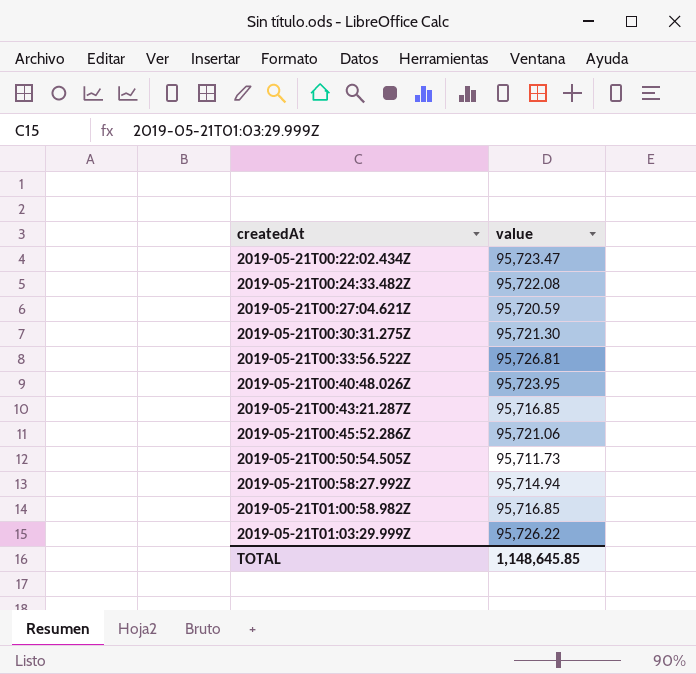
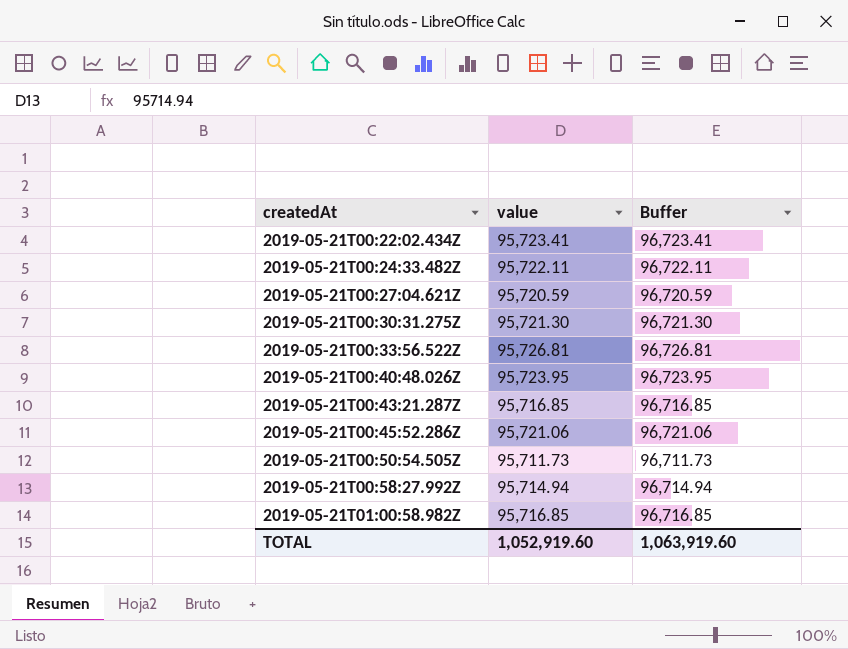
column Buffer | formula: none -> [value] + 1000
row 2019-05-21T01:03:29.999Z: 95,726.22 -> none
2019-05-21T00:22:02.434Z | value: 95,723.47 -> 95,723.41
2019-05-21T00:24:33.482Z | value: 95,722.08 -> 95,722.11
TOTAL | value: 1,148,645.85 -> 1,052,919.60

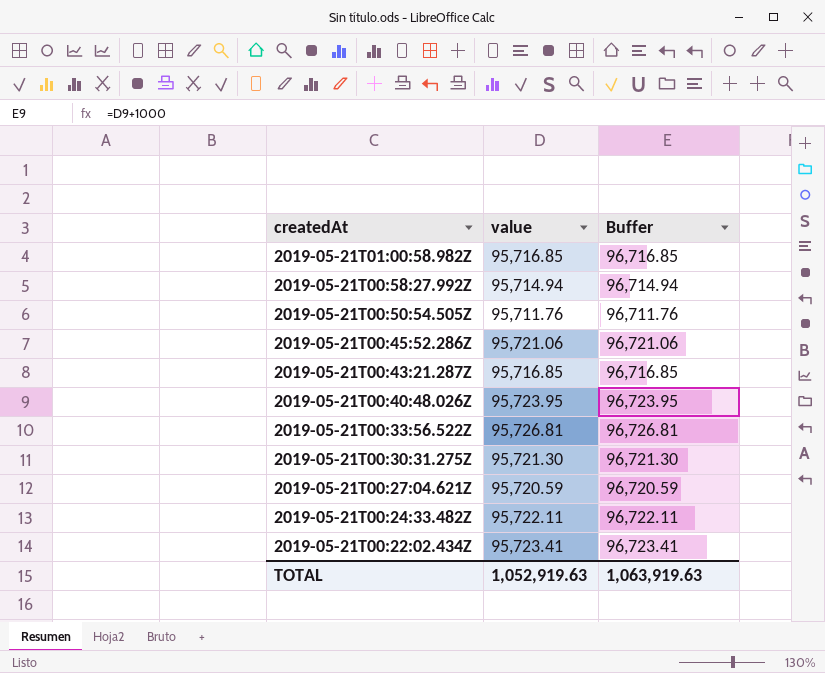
row order: createdAt ascending -> createdAt descending
2019-05-21T00:50:54.505Z | value: 95,711.73 -> 95,711.76
2019-05-21T00:50:54.505Z | Buffer: 96,711.73 -> 96,711.76
TOTAL | value: 1,052,919.60 -> 1,052,919.63
TOTAL | Buffer: 1,063,919.60 -> 1,063,919.63

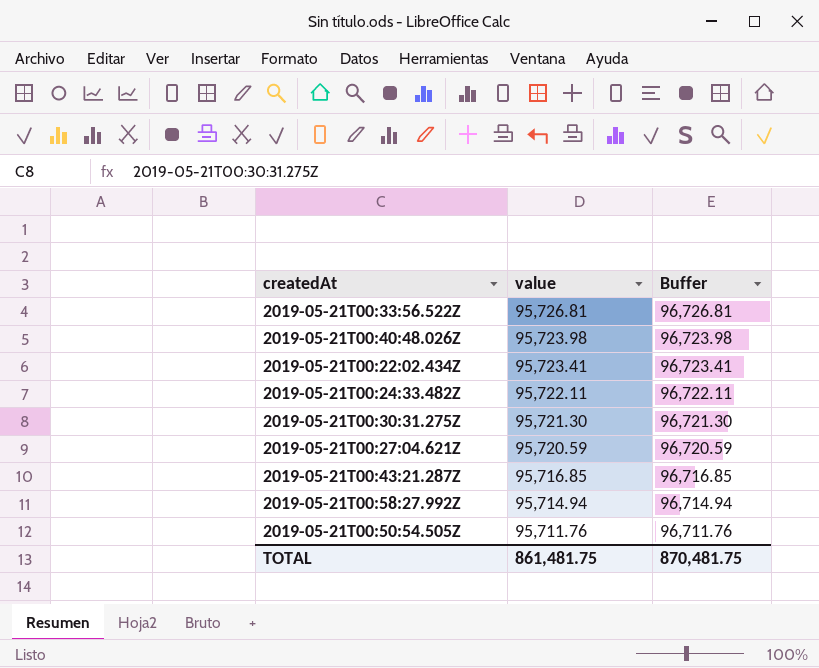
row order: createdAt descending -> value descending
row 2019-05-21T01:00:58.982Z: 95,716.85 | 96,716.85 -> none
row 2019-05-21T00:45:52.286Z: 95,721.06 | 96,721.06 -> none
2019-05-21T00:40:48.026Z | value: 95,723.95 -> 95,723.98
2019-05-21T00:40:48.026Z | Buffer: 96,723.95 -> 96,723.98
TOTAL | value: 1,052,919.63 -> 861,481.75
TOTAL | Buffer: 1,063,919.63 -> 870,481.75

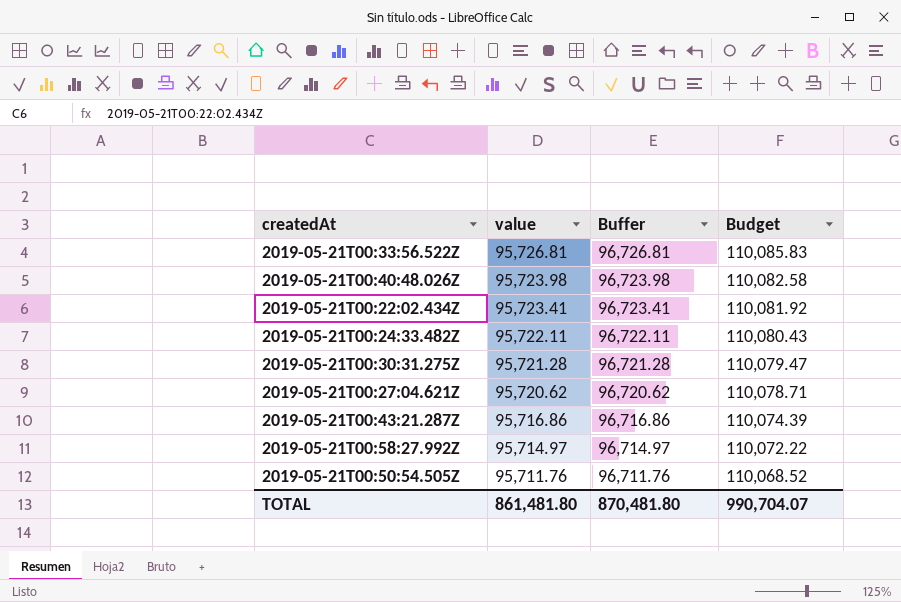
column Budget | formula: none -> [value] * 1.15
2019-05-21T00:30:31.275Z | value: 95,721.30 -> 95,721.28
2019-05-21T00:30:31.275Z | Buffer: 96,721.30 -> 96,721.28
2019-05-21T00:27:04.621Z | value: 95,720.59 -> 95,720.62
2019-05-21T00:27:04.621Z | Buffer: 96,720.59 -> 96,720.62
2019-05-21T00:43:21.287Z | value: 95,716.85 -> 95,716.86
2019-05-21T00:43:21.287Z | Buffer: 96,716.85 -> 96,716.86
2019-05-21T00:58:27.992Z | value: 95,714.94 -> 95,714.97
2019-05-21T00:58:27.992Z | Buffer: 96,714.94 -> 96,714.97
TOTAL | value: 861,481.75 -> 861,481.80
TOTAL | Buffer: 870,481.75 -> 870,481.80

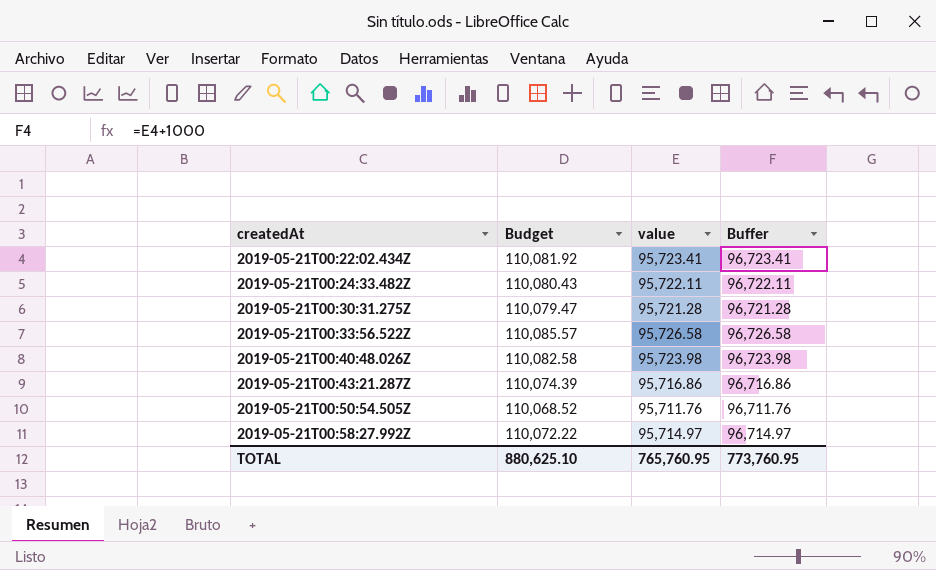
row order: value descending -> createdAt ascending
column Budget | position: 4 -> 2
row 2019-05-21T00:27:04.621Z: 95,720.62 | 96,720.62 | 110,078.71 -> none
2019-05-21T00:33:56.522Z | Budget: 110,085.83 -> 110,085.57
2019-05-21T00:33:56.522Z | value: 95,726.81 -> 95,726.58
2019-05-21T00:33:56.522Z | Buffer: 96,726.81 -> 96,726.58
TOTAL | Budget: 990,704.07 -> 880,625.10
TOTAL | value: 861,481.80 -> 765,760.95
TOTAL | Buffer: 870,481.80 -> 773,760.95

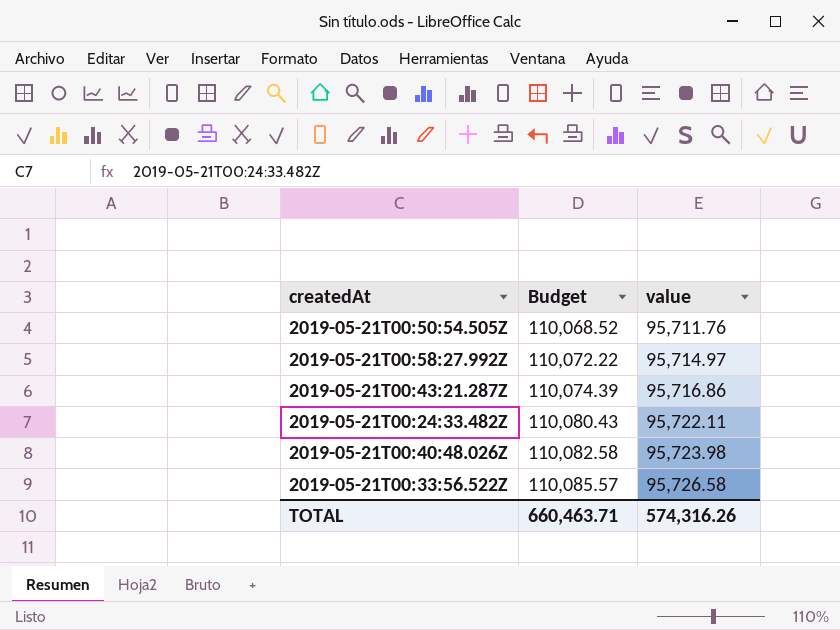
row order: createdAt ascending -> Budget ascending
column Buffer | formula: [value] + 1000 -> none
row 2019-05-21T00:22:02.434Z: 110,081.92 | 95,723.41 | 96,723.41 -> none
row 2019-05-21T00:30:31.275Z: 110,079.47 | 95,721.28 | 96,721.28 -> none
TOTAL | Budget: 880,625.10 -> 660,463.71
TOTAL | value: 765,760.95 -> 574,316.26

